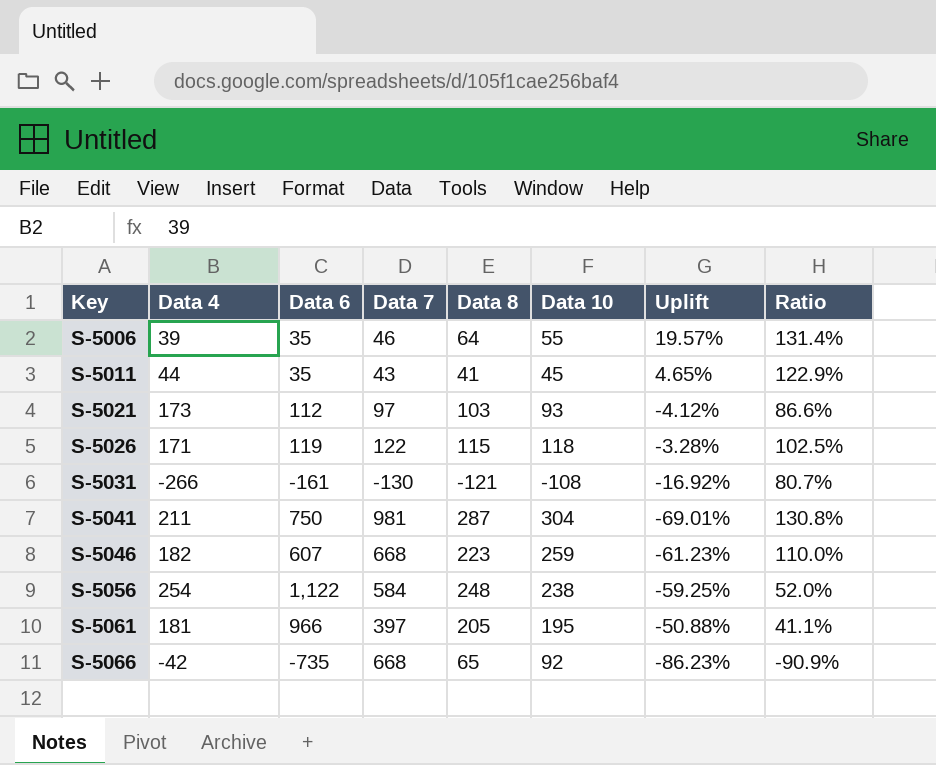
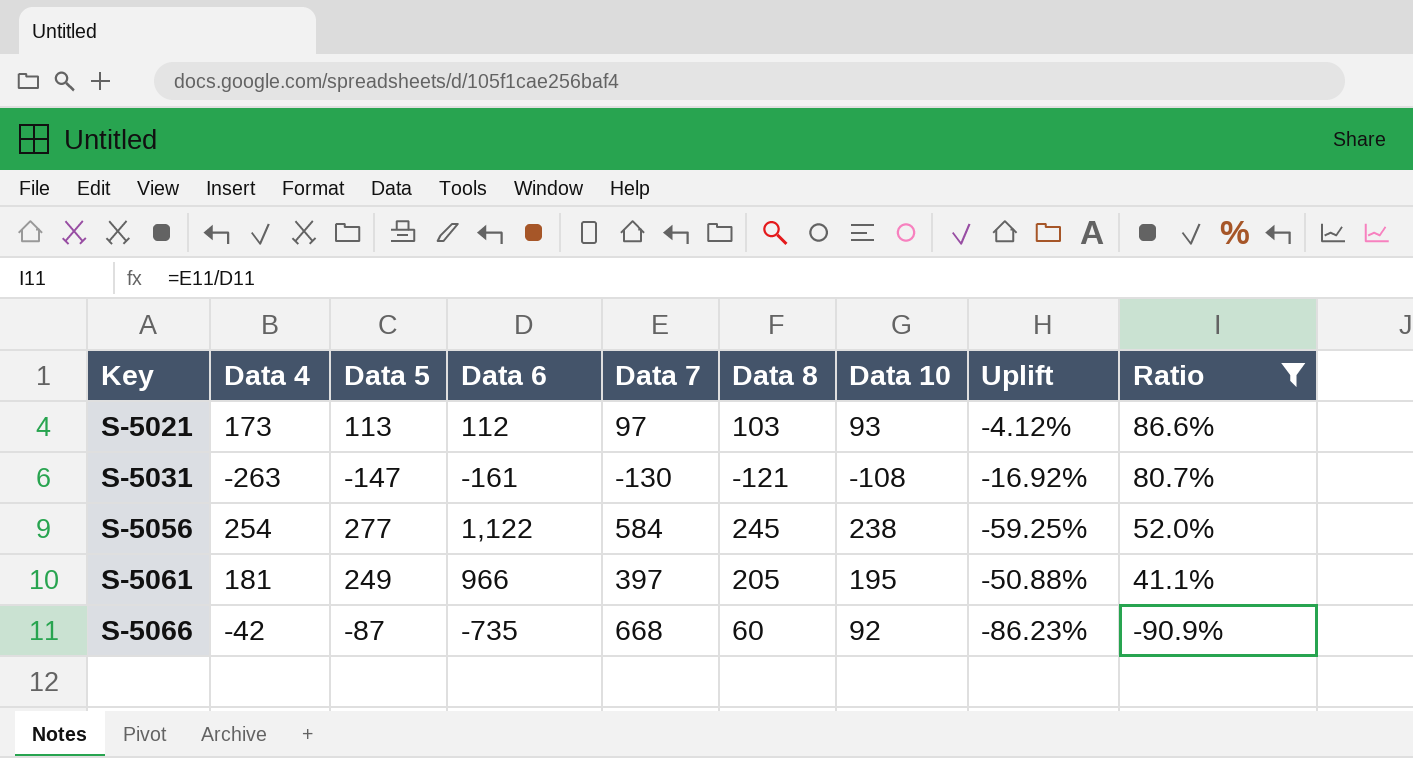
filter: none -> Ratio <= 86.6%
column Data 5 | position: none -> 3
S-5031 | Data 4: -266 -> -263
S-5056 | Data 8: 248 -> 245
S-5066 | Data 8: 65 -> 60

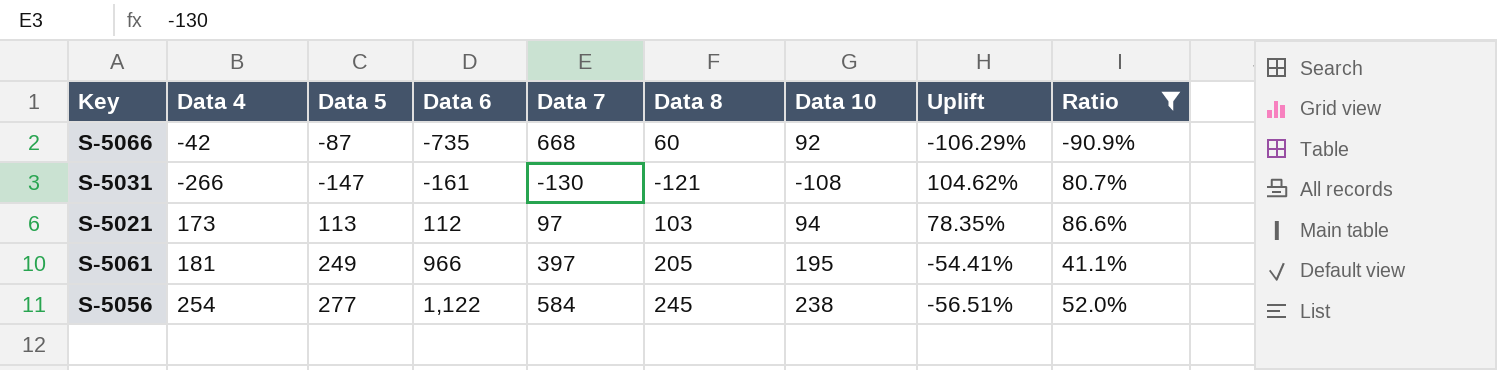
row order: Key ascending -> Data 6 ascending
column Uplift | formula: ([Data 10] - [Data 7]) / [Data 7] -> ([Data 4] - [Data 7]) / [Data 7]
S-5031 | Data 4: -263 -> -266
S-5021 | Data 10: 93 -> 94

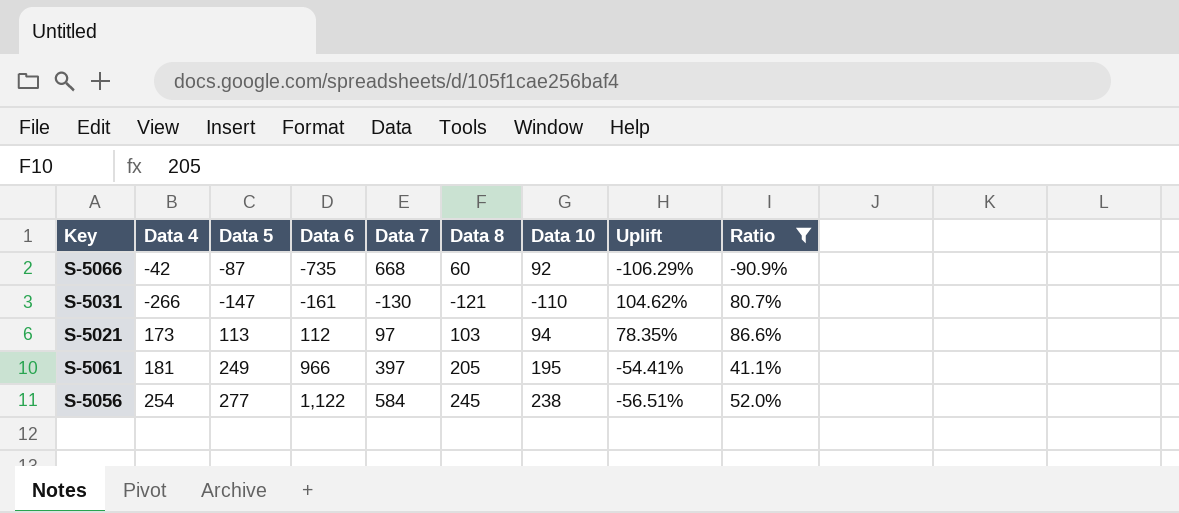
S-5031 | Data 10: -108 -> -110

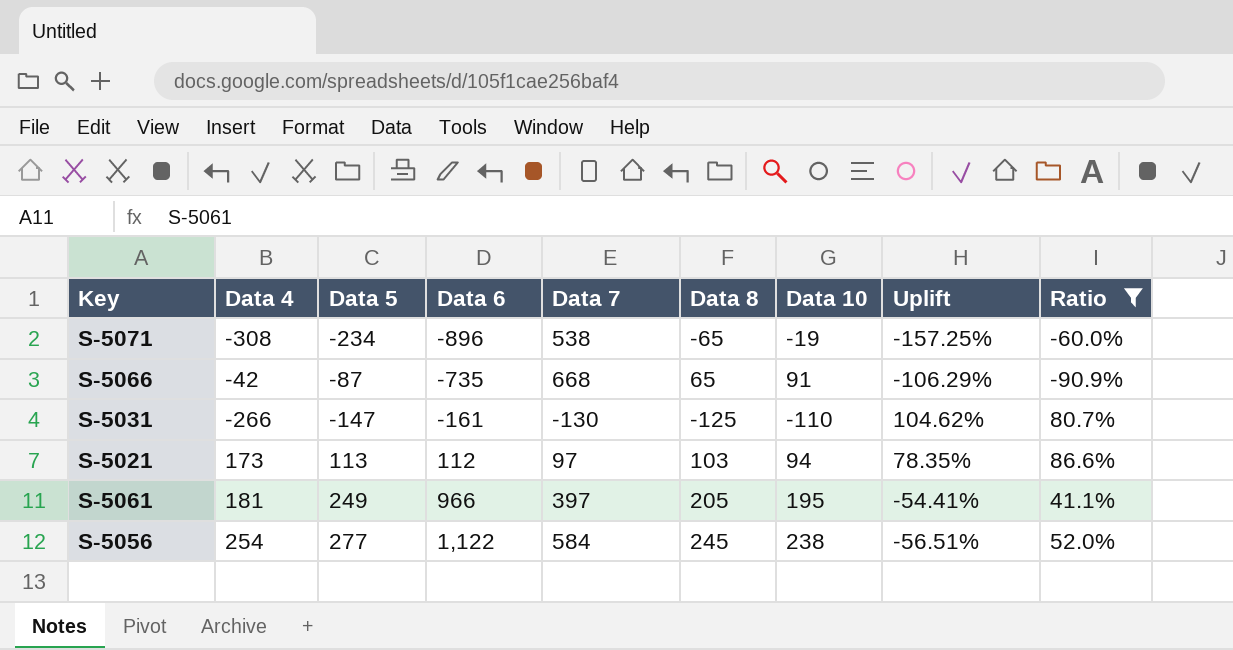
row S-5071: none -> -308 | -234 | -896 | 538 | -65 | -19 | -157.25% | -60.0%
S-5066 | Data 8: 60 -> 65
S-5066 | Data 10: 92 -> 91
S-5031 | Data 8: -121 -> -125

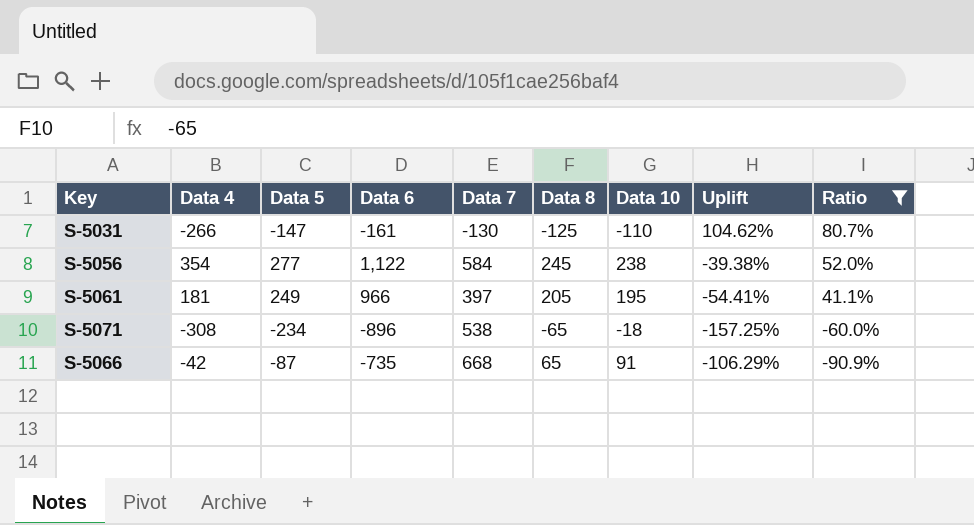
row order: Data 6 ascending -> Ratio descending
row S-5021: 173 | 113 | 112 | 97 | 103 | 94 | 78.35% | 86.6% -> none
S-5056 | Data 4: 254 -> 354
S-5056 | Uplift: -56.51% -> -39.38%
S-5071 | Data 10: -19 -> -18

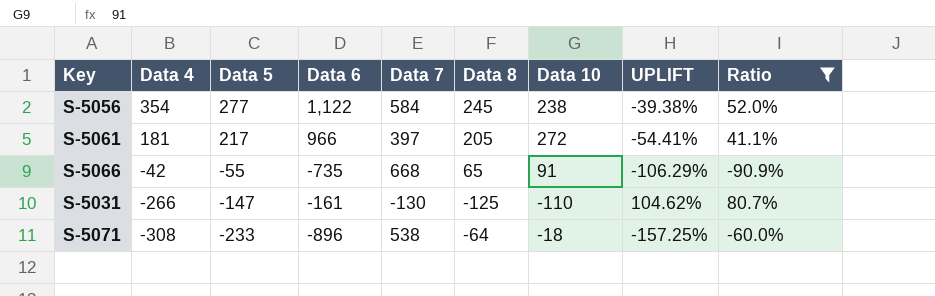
row order: Ratio descending -> Data 4 descending
column name: Uplift -> UPLIFT
S-5061 | Data 5: 249 -> 217
S-5061 | Data 10: 195 -> 272
S-5066 | Data 5: -87 -> -55
S-5071 | Data 5: -234 -> -233
S-5071 | Data 8: -65 -> -64

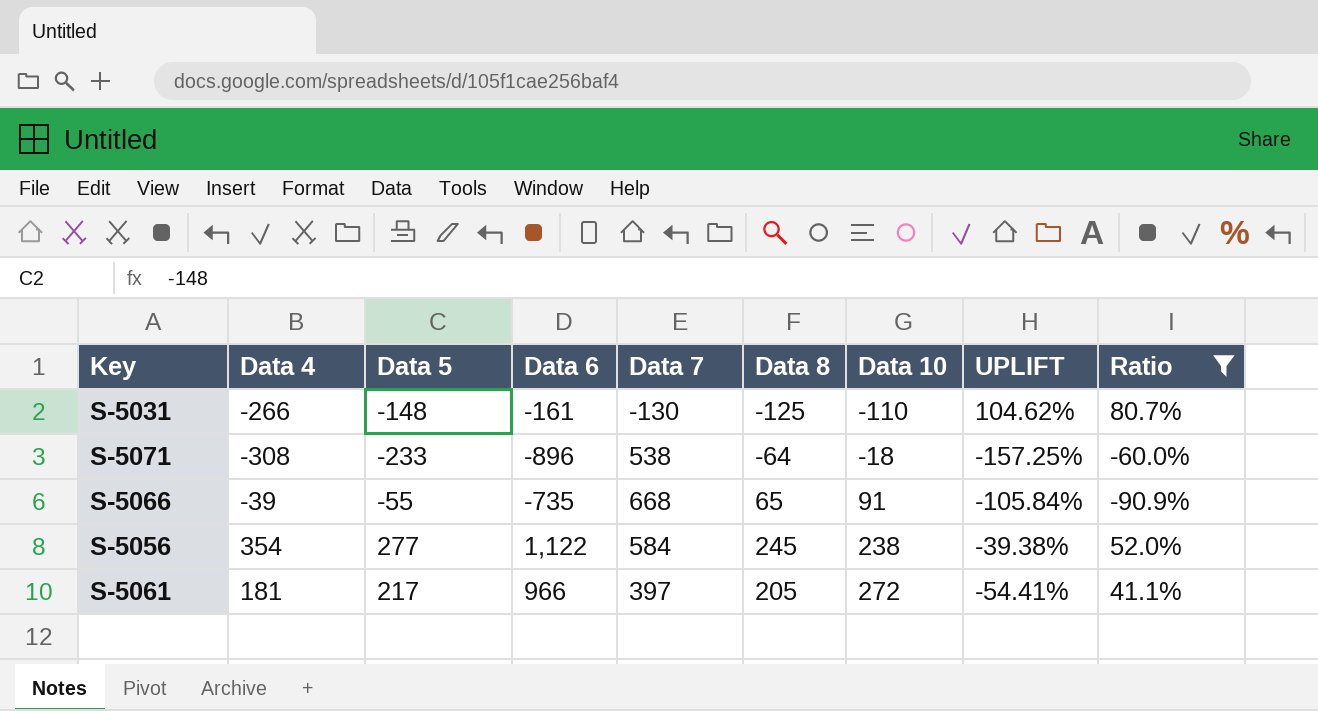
row order: Data 4 descending -> Data 10 ascending
S-5031 | Data 5: -147 -> -148
S-5066 | Data 4: -42 -> -39
S-5066 | UPLIFT: -106.29% -> -105.84%

